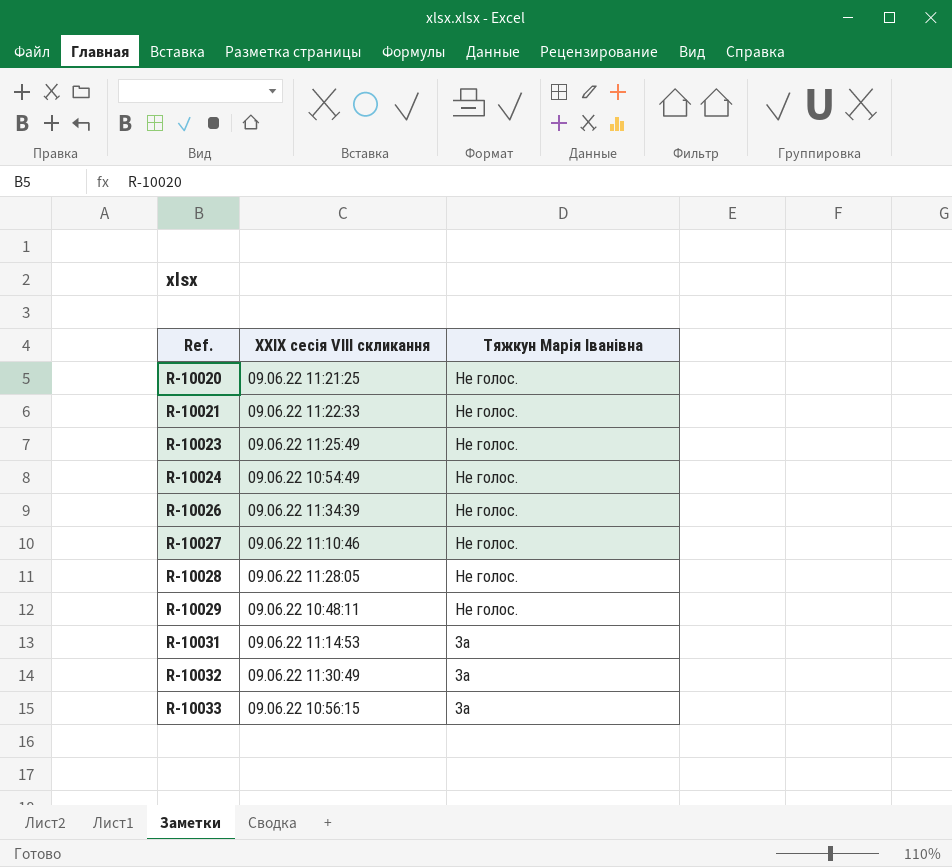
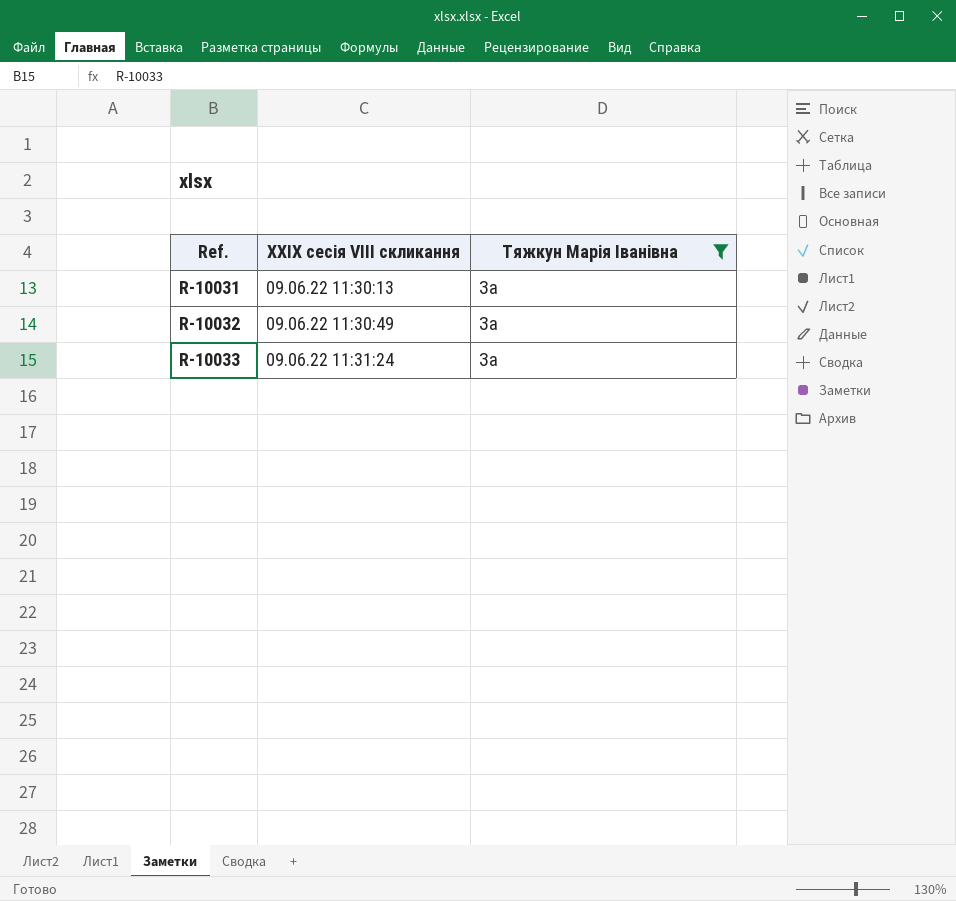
filter: none -> Тяжкун Марія Іванівна = За
R-10031 | XXIX сесія VIII скликання: 09.06.22 11:14:53 -> 09.06.22 11:30:13
R-10033 | XXIX сесія VIII скликання: 09.06.22 10:56:15 -> 09.06.22 11:31:24

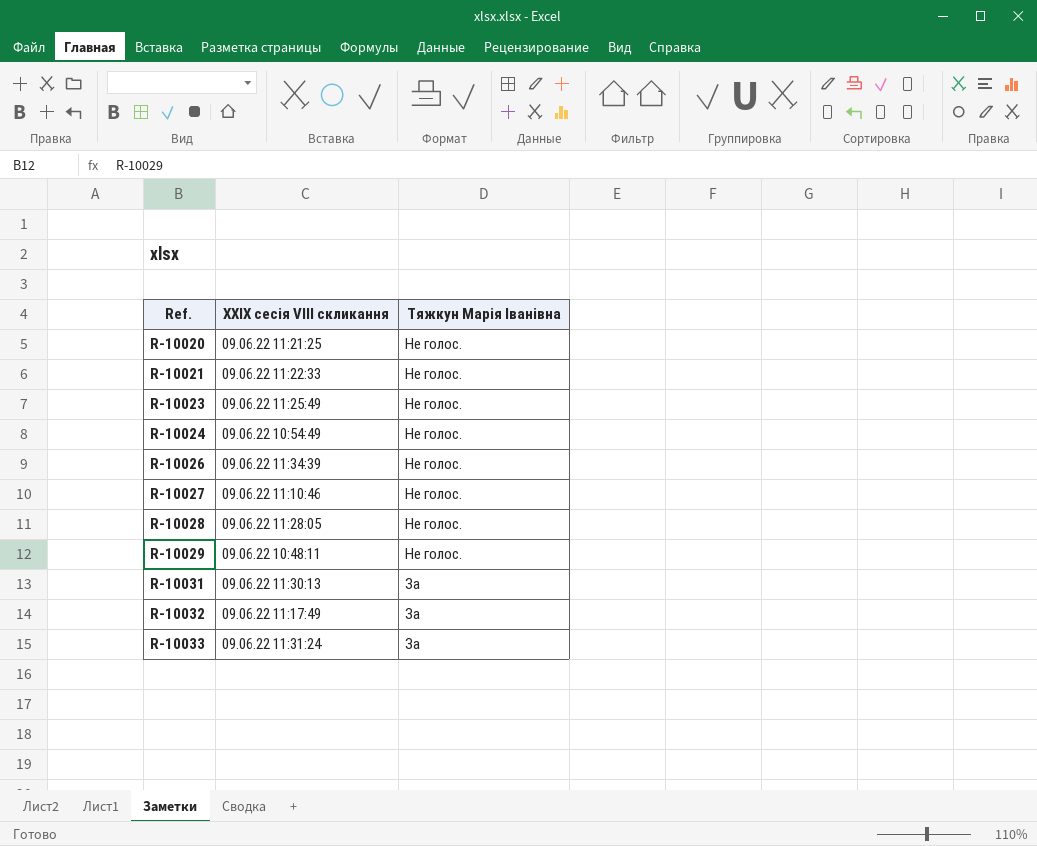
filter: Тяжкун Марія Іванівна = За -> none
R-10032 | XXIX сесія VIII скликання: 09.06.22 11:30:49 -> 09.06.22 11:17:49

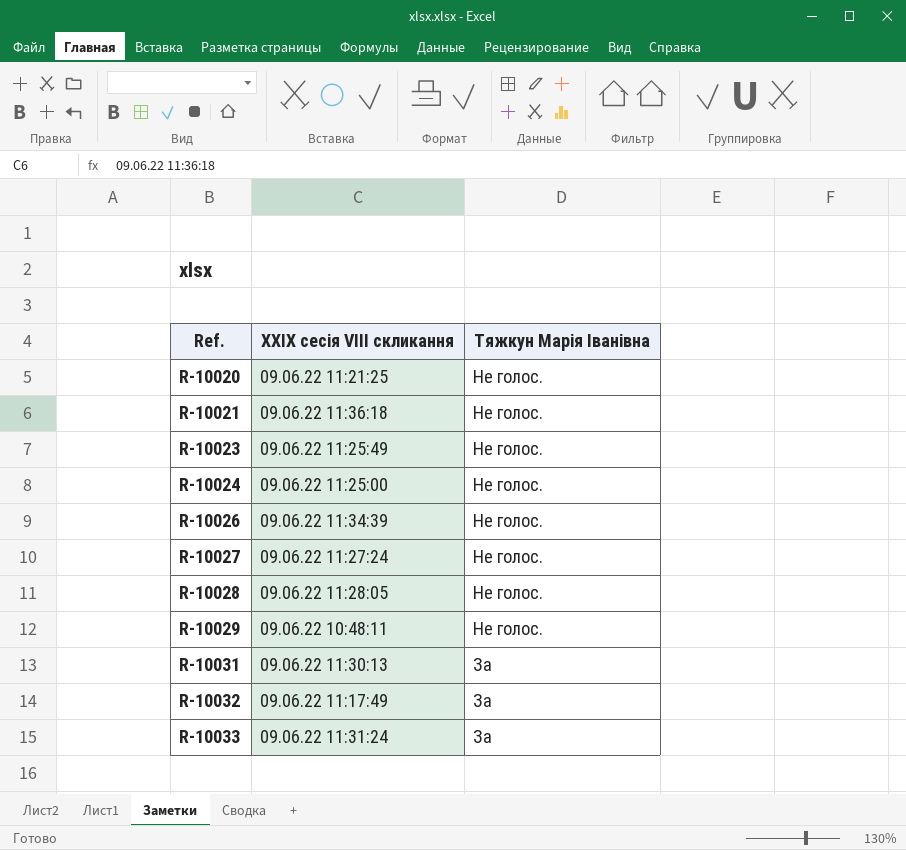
R-10021 | XXIX сесія VIII скликання: 09.06.22 11:22:33 -> 09.06.22 11:36:18
R-10024 | XXIX сесія VIII скликання: 09.06.22 10:54:49 -> 09.06.22 11:25:00
R-10027 | XXIX сесія VIII скликання: 09.06.22 11:10:46 -> 09.06.22 11:27:24

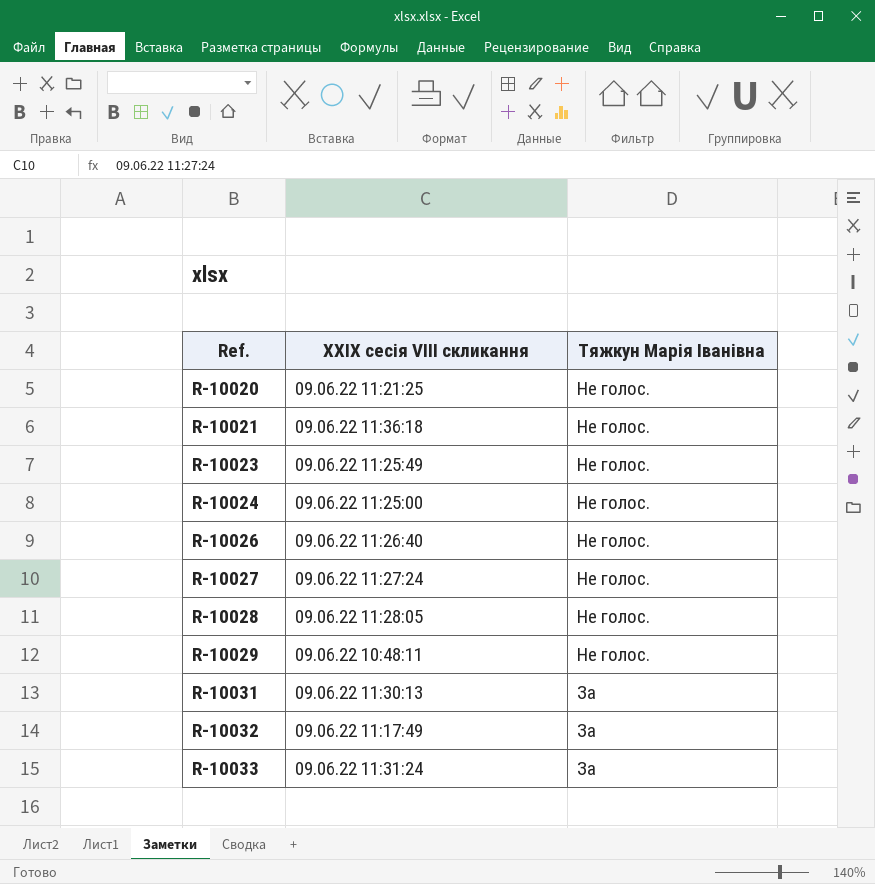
R-10026 | XXIX сесія VIII скликання: 09.06.22 11:34:39 -> 09.06.22 11:26:40

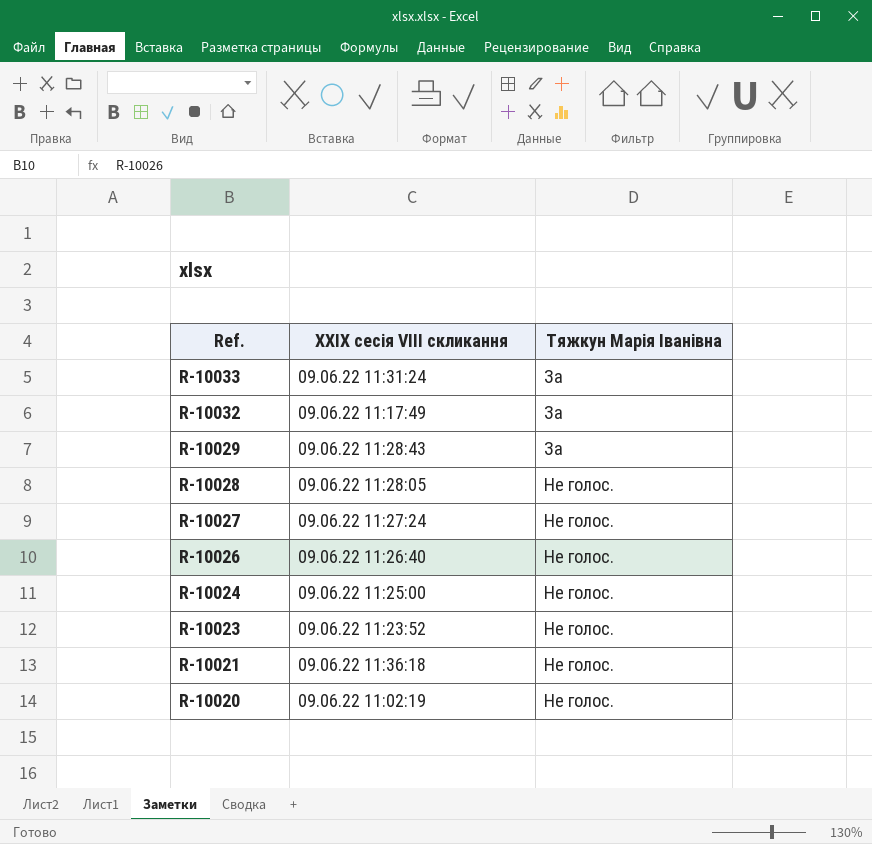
row order: Ref. ascending -> Ref. descending
row R-10031: 09.06.22 11:30:13 | За -> none
R-10029 | XXIX сесія VIII скликання: 09.06.22 10:48:11 -> 09.06.22 11:28:43
R-10029 | Тяжкун Марія Іванівна: Не голос. -> За
R-10023 | XXIX сесія VIII скликання: 09.06.22 11:25:49 -> 09.06.22 11:23:52
R-10020 | XXIX сесія VIII скликання: 09.06.22 11:21:25 -> 09.06.22 11:02:19

